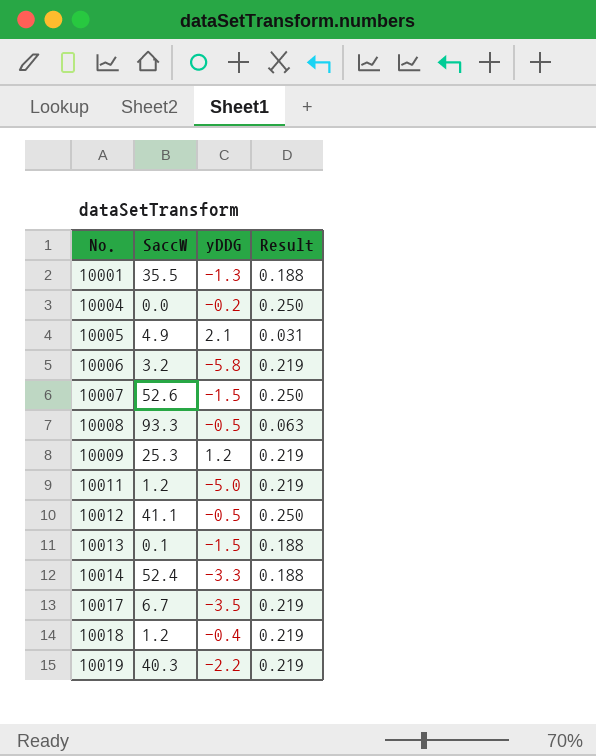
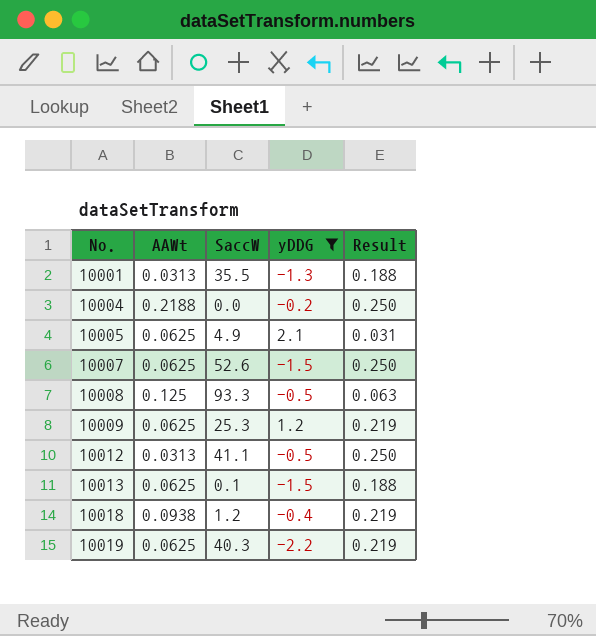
filter: none -> yDDG >= -2.2
column AAWt | position: none -> 2

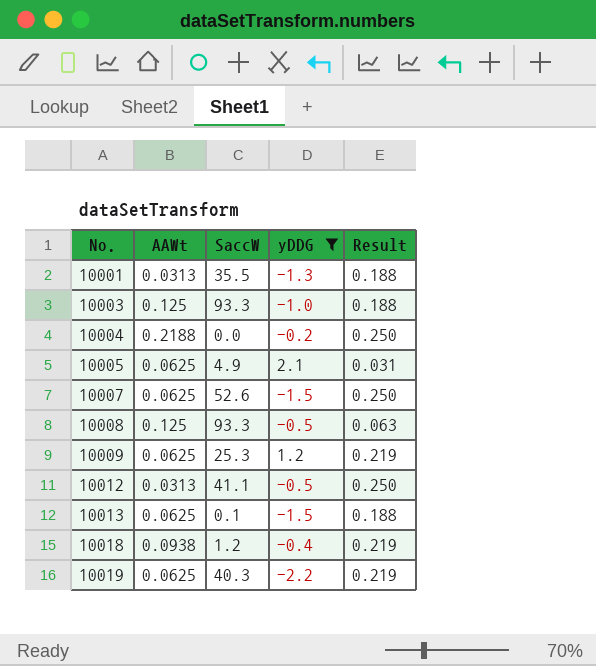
row 10003: none -> 0.125 | 93.3 | -1.0 | 0.188

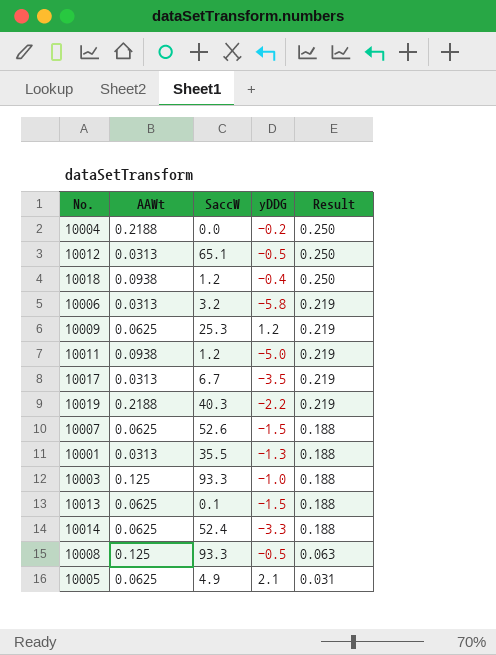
filter: yDDG >= -2.2 -> none
row order: No. ascending -> Result descending
10012 | SaccW: 41.1 -> 65.1
10018 | Result: 0.219 -> 0.250
10019 | AAWt: 0.0625 -> 0.2188
10007 | Result: 0.250 -> 0.188

